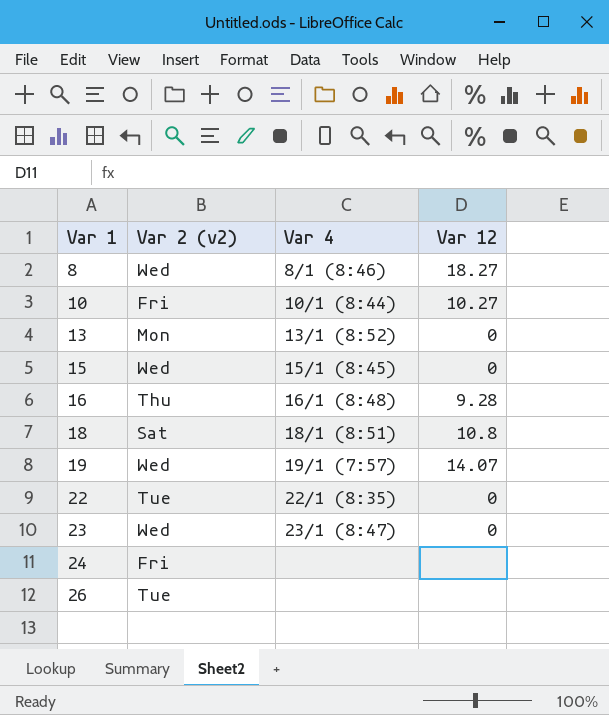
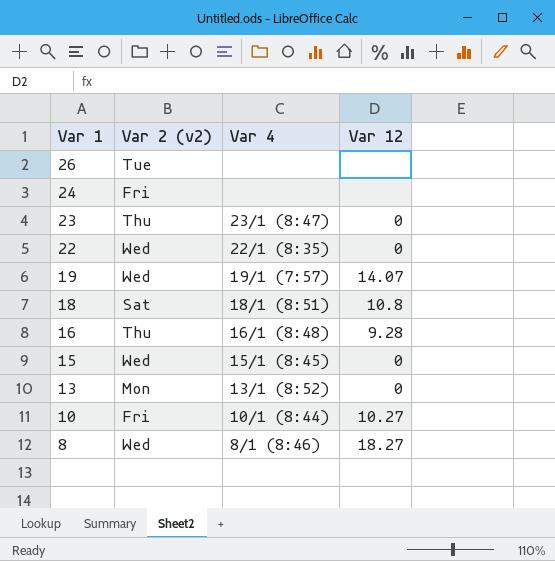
row order: Var 1 ascending -> Var 1 descending
23 | Var 2 (v2): Wed -> Thu
22 | Var 2 (v2): Tue -> Wed

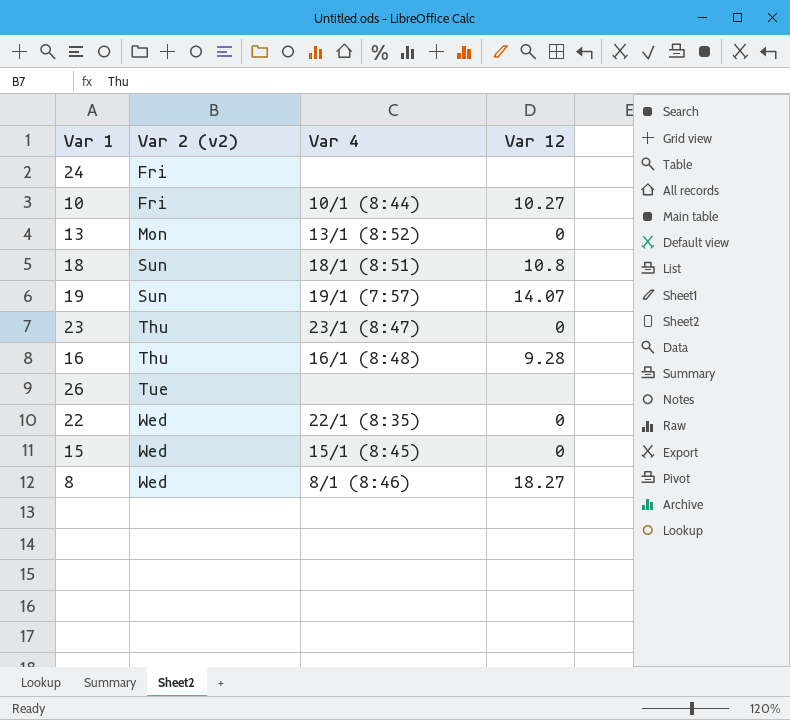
row order: Var 1 descending -> Var 2 (v2) ascending
18 | Var 2 (v2): Sat -> Sun
19 | Var 2 (v2): Wed -> Sun

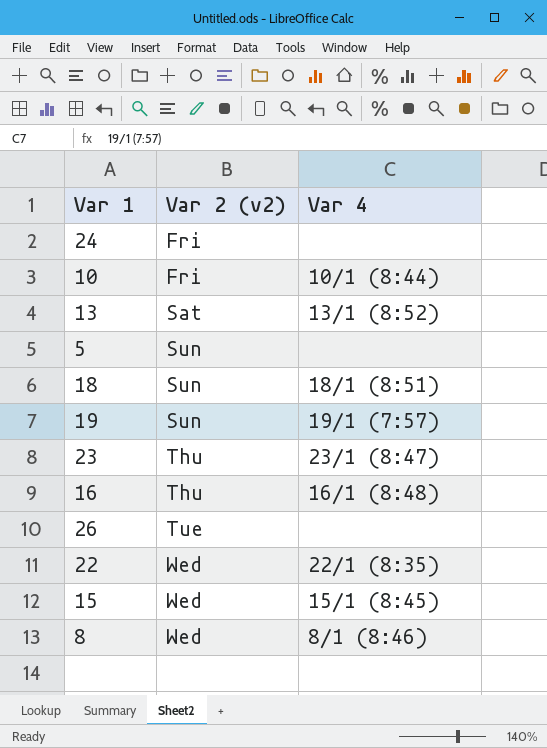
column Var 12 | position: 4 -> none
13 | Var 2 (v2): Mon -> Sat
row 5: none -> Sun | none

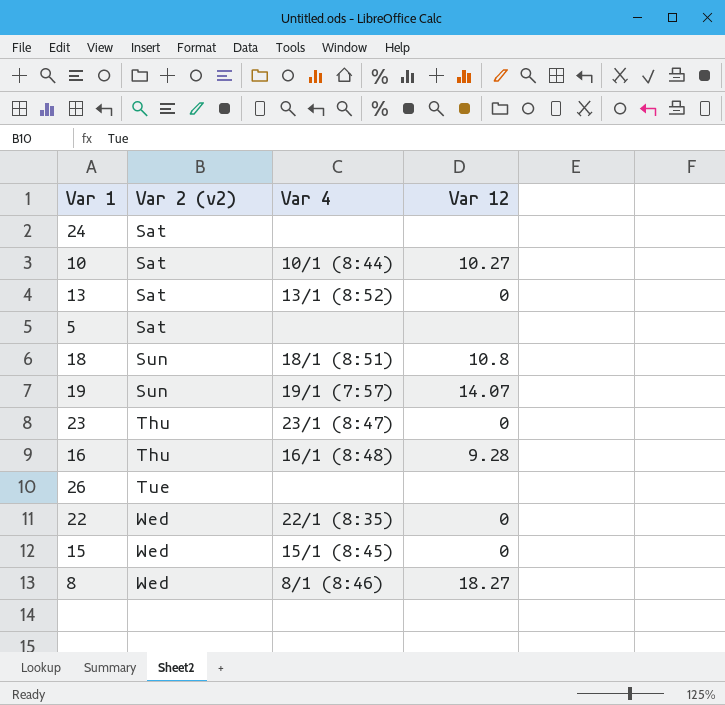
column Var 12 | position: none -> 4
24 | Var 2 (v2): Fri -> Sat
10 | Var 2 (v2): Fri -> Sat
5 | Var 2 (v2): Sun -> Sat

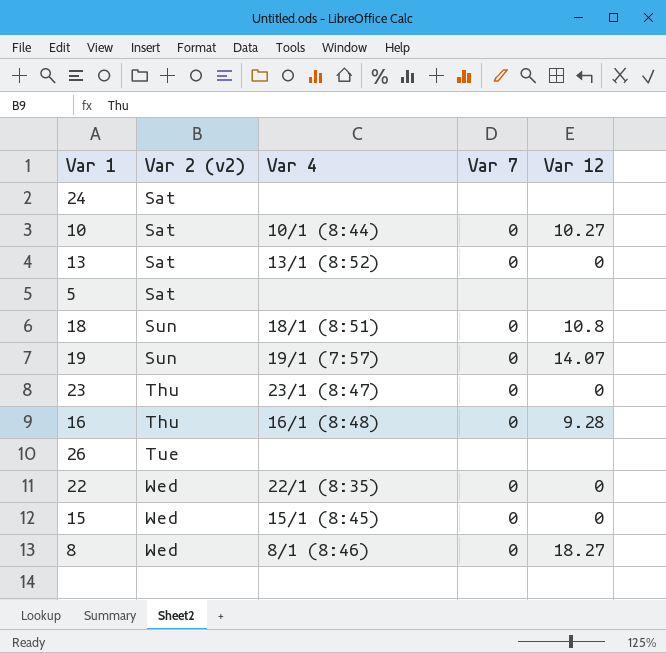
column Var 7 | position: none -> 4

